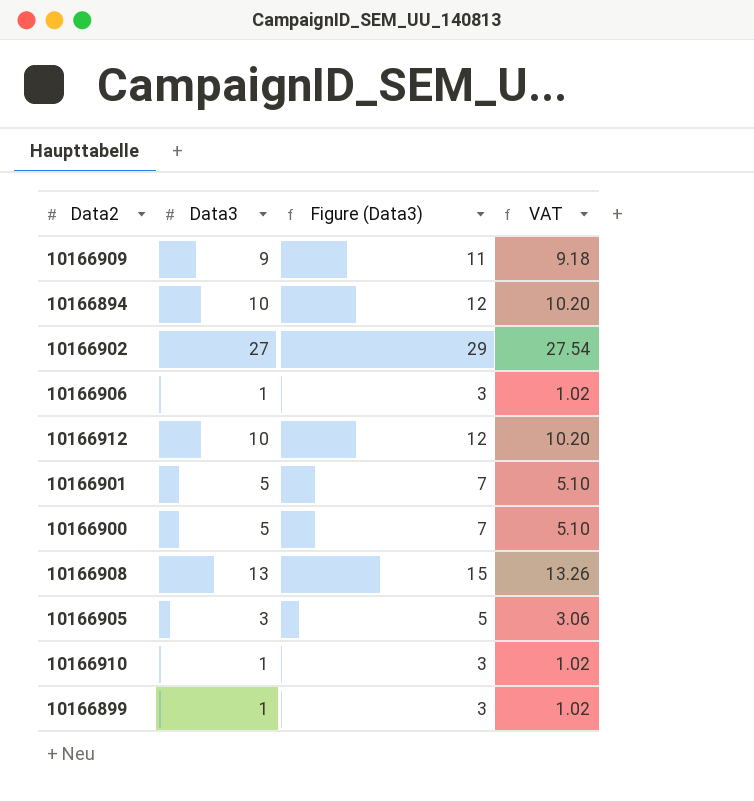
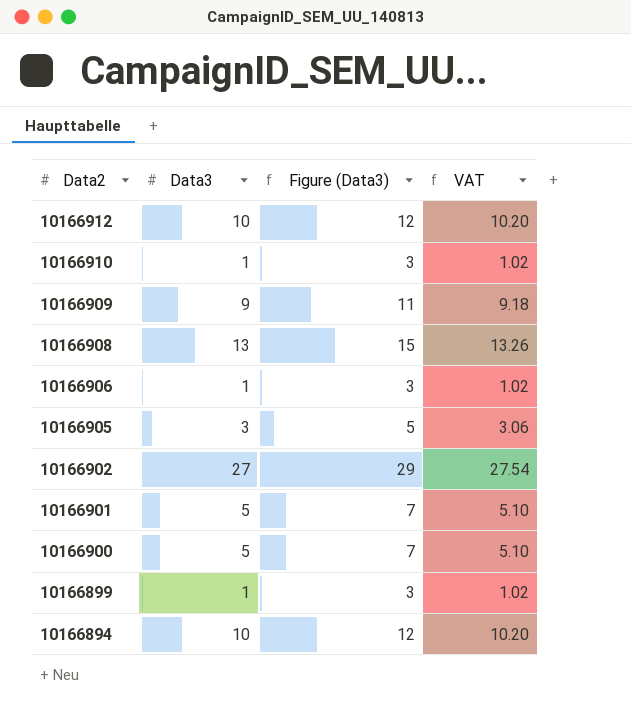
row order: none -> Data2 descending

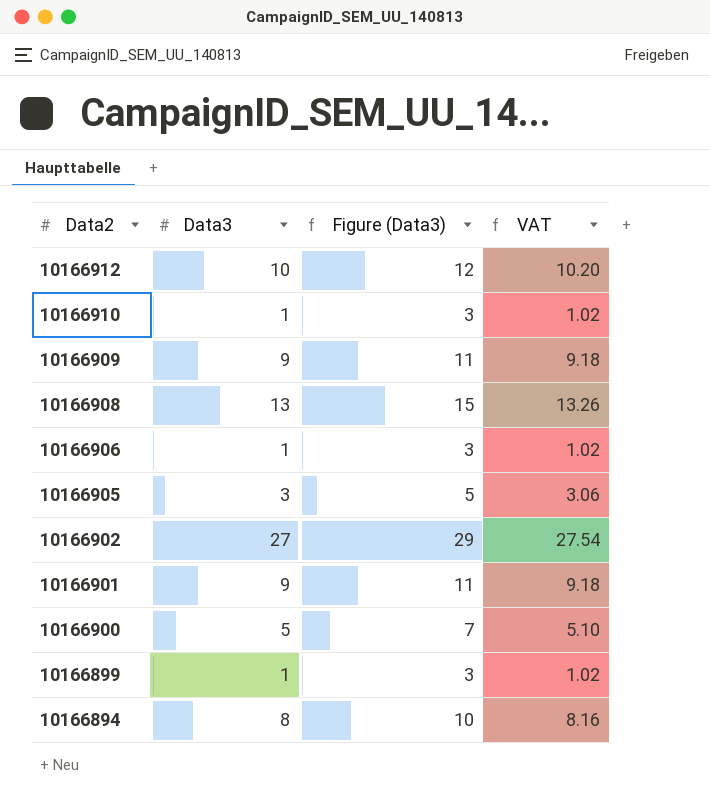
10166901 | Data3: 5 -> 9
10166901 | Figure (Data3): 7 -> 11
10166901 | VAT: 5.10 -> 9.18
10166894 | Data3: 10 -> 8
10166894 | Figure (Data3): 12 -> 10
10166894 | VAT: 10.20 -> 8.16

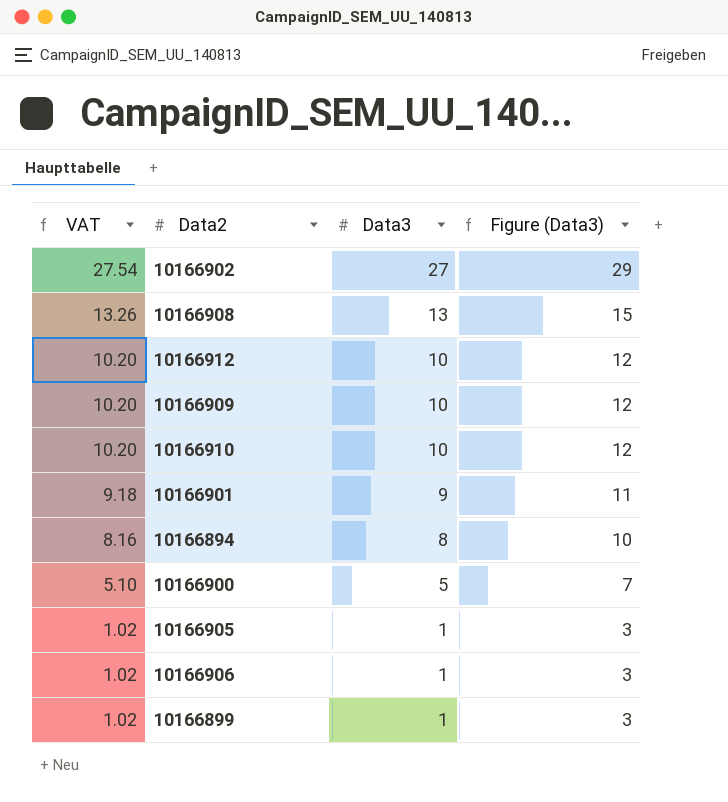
row order: Data2 descending -> VAT descending
column VAT | position: 4 -> 1
10166909 | VAT: 9.18 -> 10.20
10166909 | Data3: 9 -> 10
10166909 | Figure (Data3): 11 -> 12
10166910 | VAT: 1.02 -> 10.20
10166910 | Data3: 1 -> 10
10166910 | Figure (Data3): 3 -> 12
10166905 | VAT: 3.06 -> 1.02
10166905 | Data3: 3 -> 1
10166905 | Figure (Data3): 5 -> 3

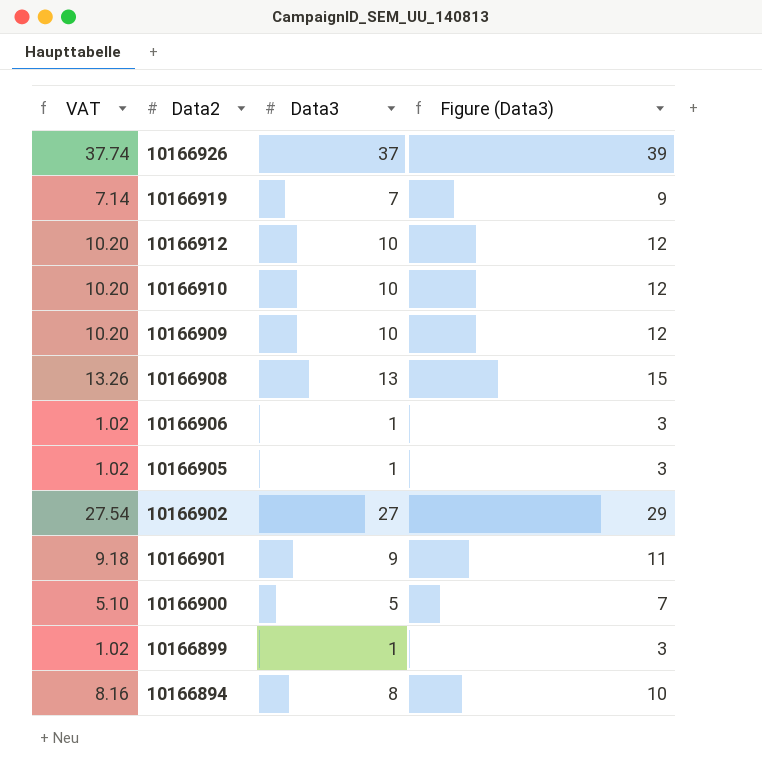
row order: VAT descending -> Data2 descending
row 10166926: none -> 37.74 | 37 | 39
row 10166919: none -> 7.14 | 7 | 9

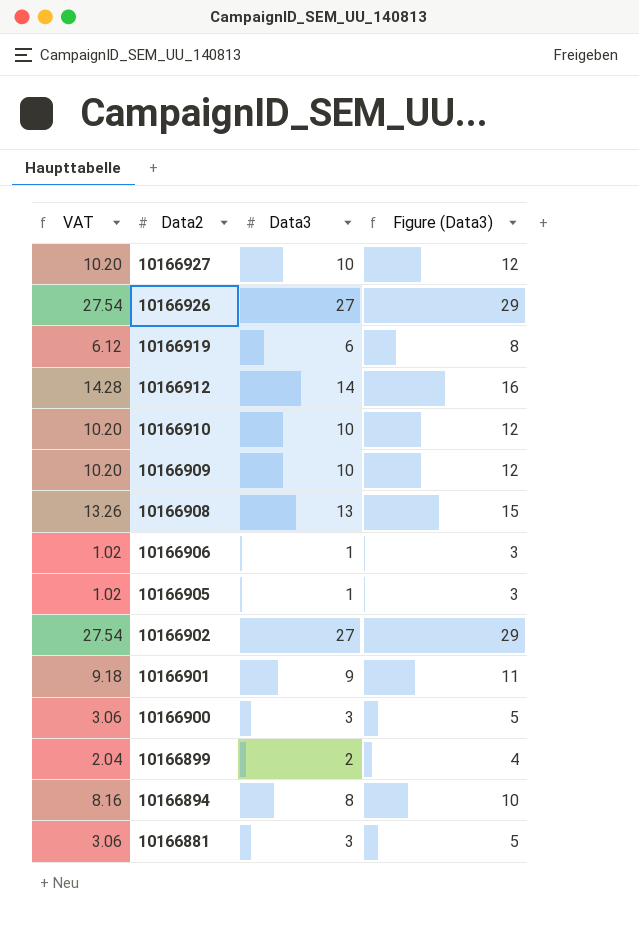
row 10166927: none -> 10.20 | 10 | 12
10166926 | VAT: 37.74 -> 27.54
10166926 | Data3: 37 -> 27
10166926 | Figure (Data3): 39 -> 29
10166919 | VAT: 7.14 -> 6.12
10166919 | Data3: 7 -> 6
10166919 | Figure (Data3): 9 -> 8
10166912 | VAT: 10.20 -> 14.28
10166912 | Data3: 10 -> 14
10166912 | Figure (Data3): 12 -> 16
10166900 | VAT: 5.10 -> 3.06
10166900 | Data3: 5 -> 3
10166900 | Figure (Data3): 7 -> 5
10166899 | VAT: 1.02 -> 2.04
10166899 | Data3: 1 -> 2
10166899 | Figure (Data3): 3 -> 4
row 10166881: none -> 3.06 | 3 | 5

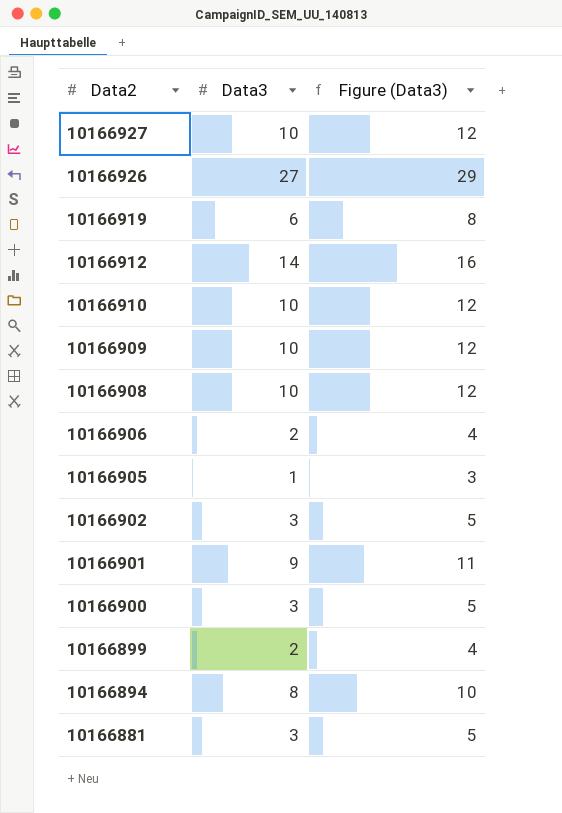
column VAT | formula: [Data3] * 1.02 -> none
10166908 | Data3: 13 -> 10
10166908 | Figure (Data3): 15 -> 12
10166906 | Data3: 1 -> 2
10166906 | Figure (Data3): 3 -> 4
10166902 | Data3: 27 -> 3
10166902 | Figure (Data3): 29 -> 5

